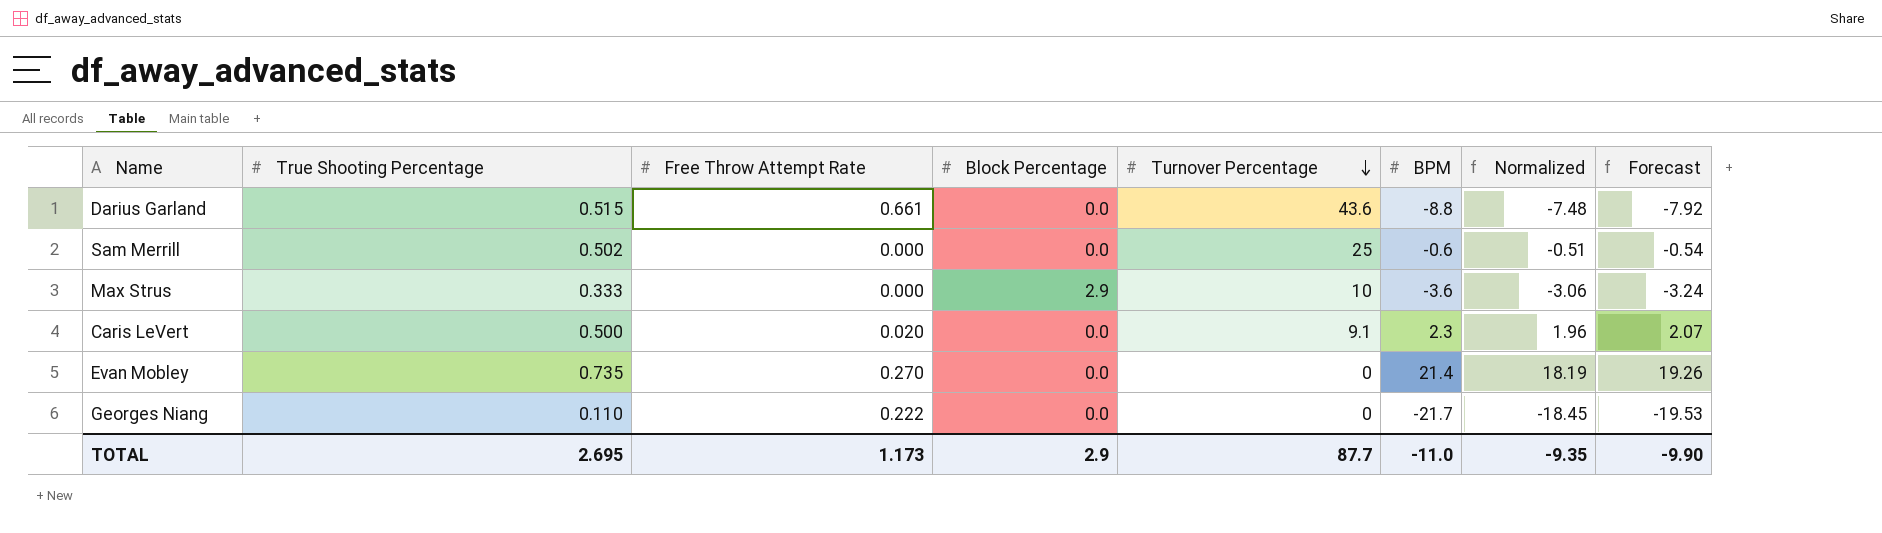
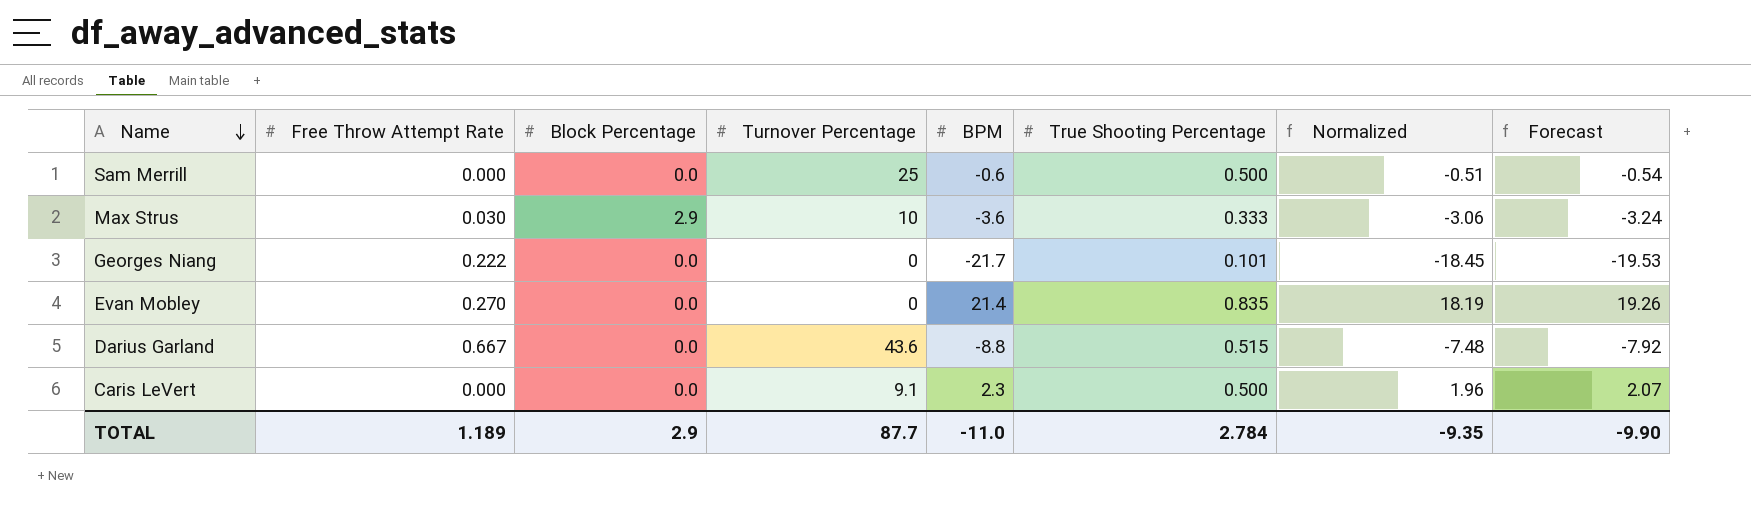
row order: Turnover Percentage descending -> Name descending
column True Shooting Percentage | position: 2 -> 6
Sam Merrill | True Shooting Percentage: 0.502 -> 0.500
Max Strus | Free Throw Attempt Rate: 0.000 -> 0.030
Georges Niang | True Shooting Percentage: 0.110 -> 0.101
Evan Mobley | True Shooting Percentage: 0.735 -> 0.835
Darius Garland | Free Throw Attempt Rate: 0.661 -> 0.667
Caris LeVert | Free Throw Attempt Rate: 0.020 -> 0.000
TOTAL | Free Throw Attempt Rate: 1.173 -> 1.189
TOTAL | True Shooting Percentage: 2.695 -> 2.784

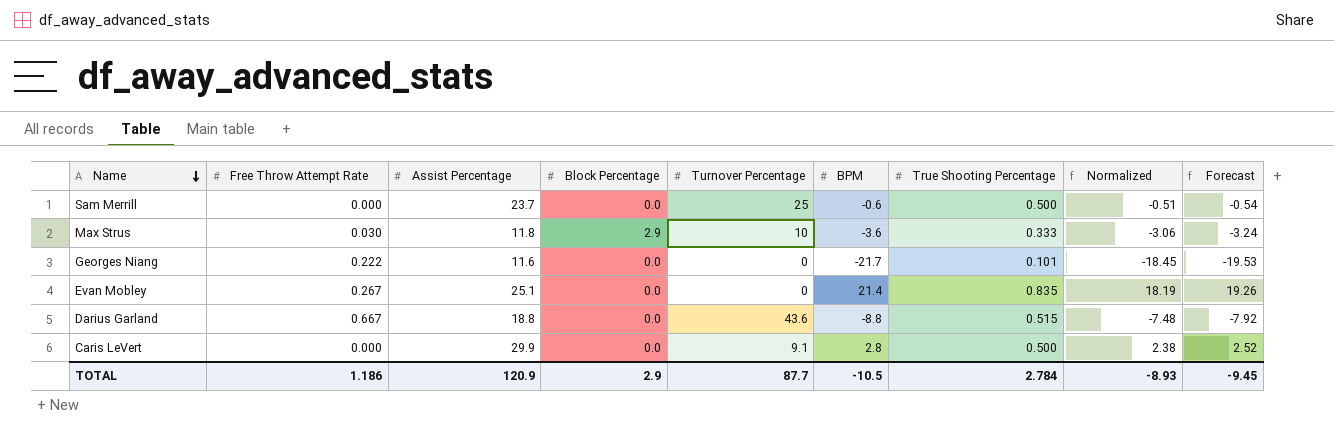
column Assist Percentage | position: none -> 3
Evan Mobley | Free Throw Attempt Rate: 0.270 -> 0.267
Caris LeVert | BPM: 2.3 -> 2.8
Caris LeVert | Normalized: 1.96 -> 2.38
Caris LeVert | Forecast: 2.07 -> 2.52
TOTAL | Free Throw Attempt Rate: 1.189 -> 1.186
TOTAL | BPM: -11.0 -> -10.5
TOTAL | Normalized: -9.35 -> -8.93
TOTAL | Forecast: -9.90 -> -9.45

